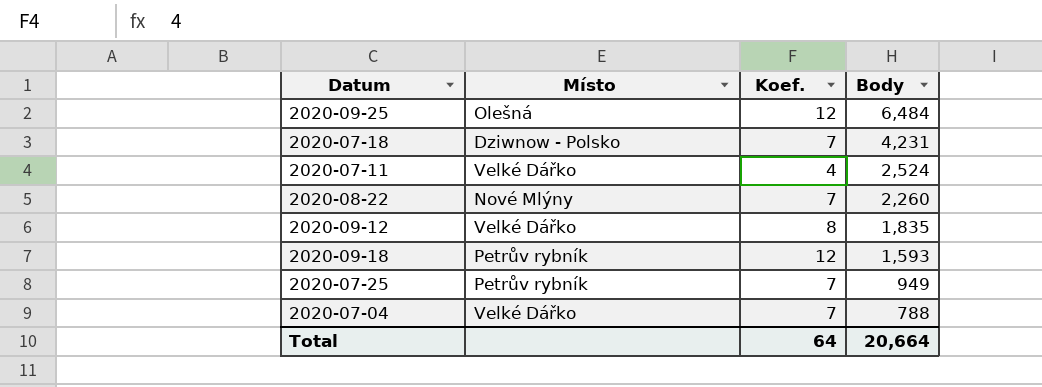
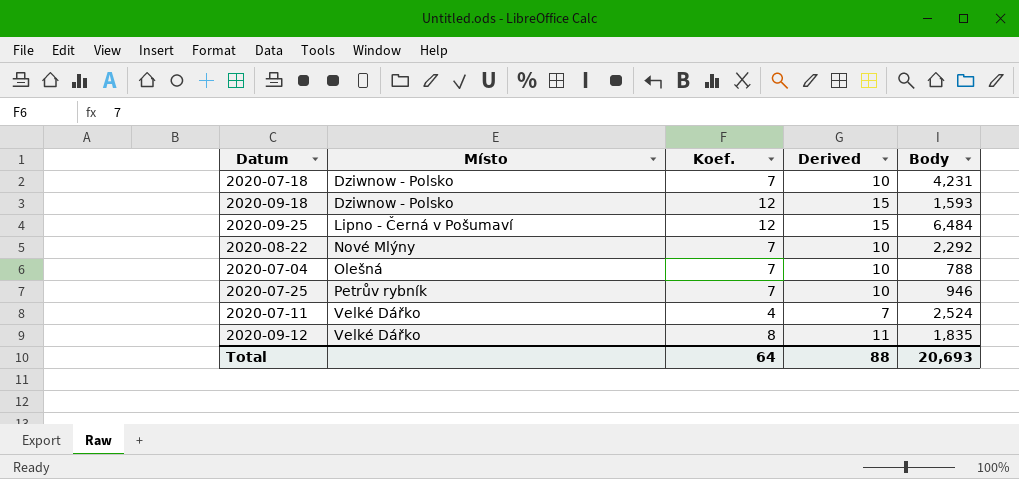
row order: Body descending -> Místo ascending
column Derived | formula: none -> [Koef.] + 3
2020-09-18 | Místo: Petrův rybník -> Dziwnow - Polsko
2020-09-25 | Místo: Olešná -> Lipno - Černá v Pošumaví
2020-08-22 | Body: 2,260 -> 2,292
2020-07-04 | Místo: Velké Dářko -> Olešná
2020-07-25 | Body: 949 -> 946
Total | Body: 20,664 -> 20,693

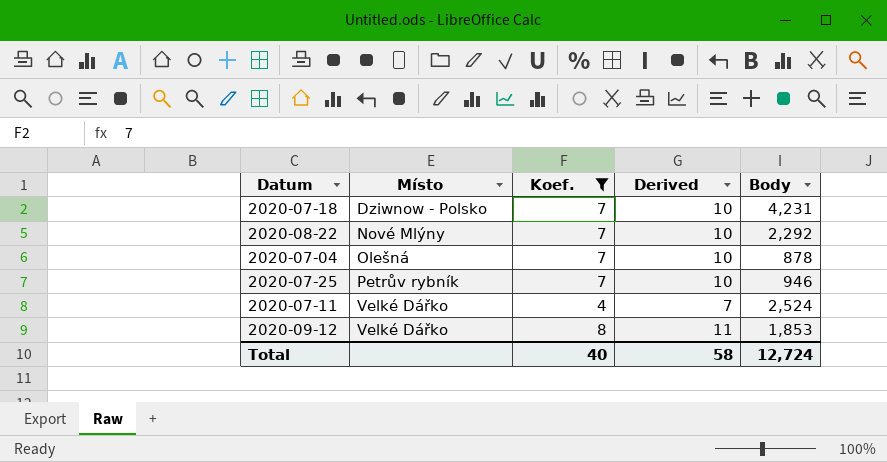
filter: none -> Koef. != 12
2020-07-04 | Body: 788 -> 878
2020-09-12 | Body: 1,835 -> 1,853
Total | Koef.: 64 -> 40
Total | Derived: 88 -> 58
Total | Body: 20,693 -> 12,724

